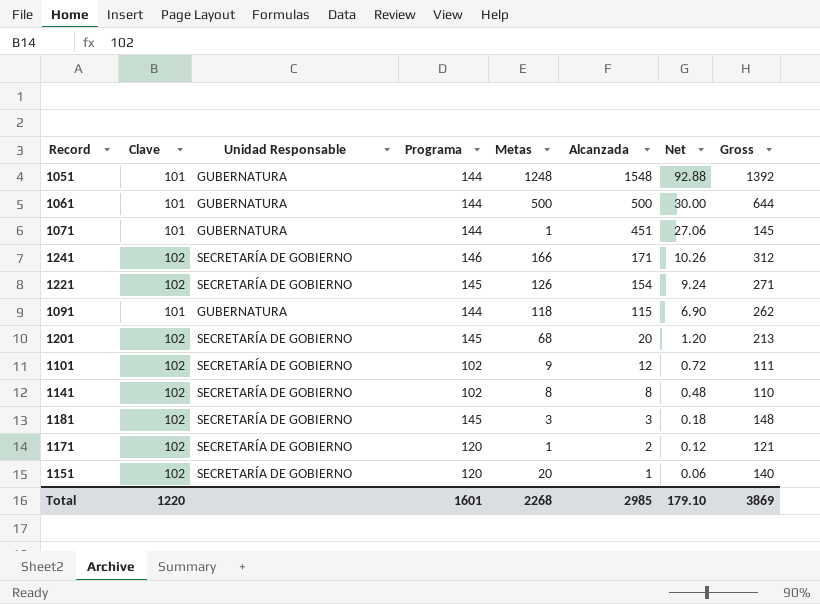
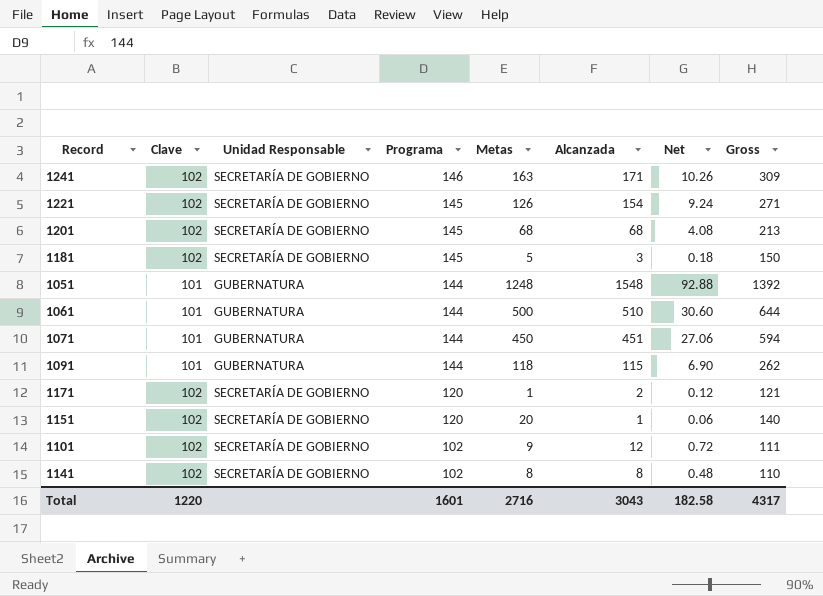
row order: Alcanzada descending -> Programa descending
1241 | Metas: 166 -> 163
1241 | Gross: 312 -> 309
1201 | Alcanzada: 20 -> 68
1201 | Net: 1.20 -> 4.08
1181 | Metas: 3 -> 5
1181 | Gross: 148 -> 150
1061 | Alcanzada: 500 -> 510
1061 | Net: 30.00 -> 30.60
1071 | Metas: 1 -> 450
1071 | Gross: 145 -> 594
Total | Metas: 2268 -> 2716
Total | Alcanzada: 2985 -> 3043
Total | Net: 179.10 -> 182.58
Total | Gross: 3869 -> 4317

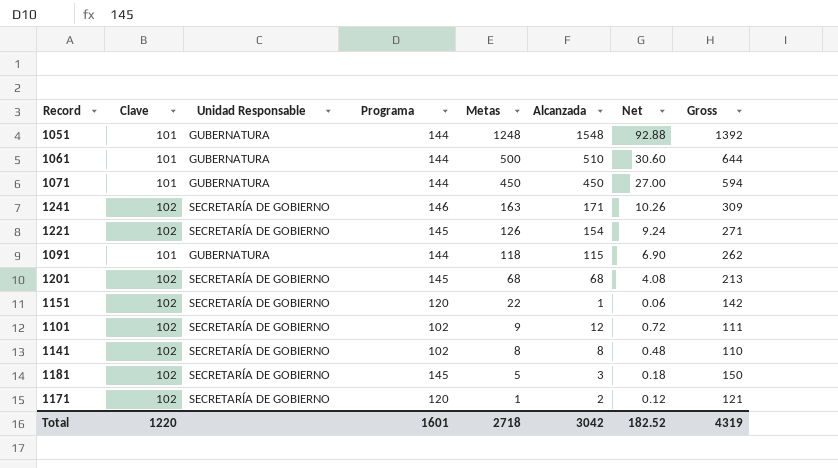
row order: Programa descending -> Metas descending
1071 | Alcanzada: 451 -> 450
1071 | Net: 27.06 -> 27.00
1151 | Metas: 20 -> 22
1151 | Gross: 140 -> 142
Total | Metas: 2716 -> 2718
Total | Alcanzada: 3043 -> 3042
Total | Net: 182.58 -> 182.52
Total | Gross: 4317 -> 4319

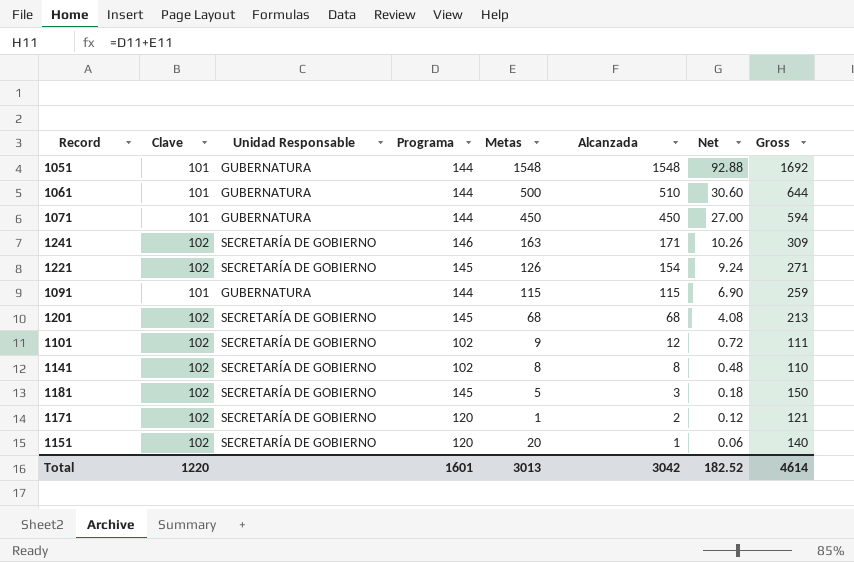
row order: Metas descending -> Alcanzada descending
1051 | Metas: 1248 -> 1548
1051 | Gross: 1392 -> 1692
1091 | Metas: 118 -> 115
1091 | Gross: 262 -> 259
1151 | Metas: 22 -> 20
1151 | Gross: 142 -> 140
Total | Metas: 2718 -> 3013
Total | Gross: 4319 -> 4614

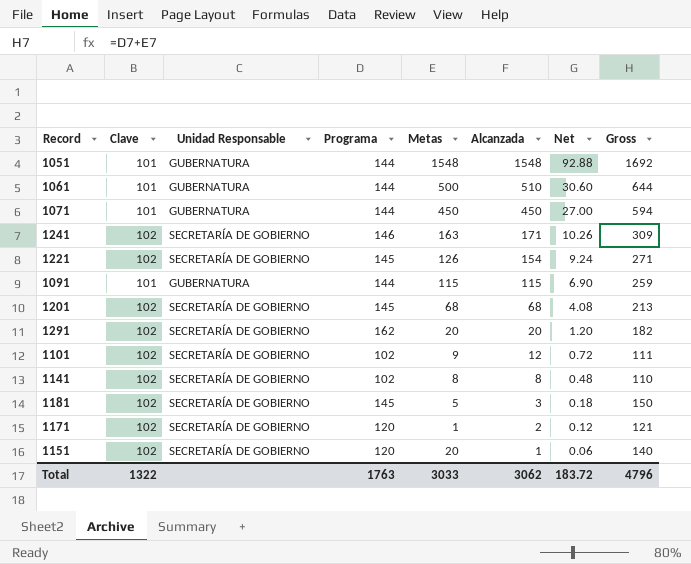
row 1291: none -> 102 | SECRETARÍA DE GOBIERNO | 162 | 20 | 20 | 1.20 | 182
Total | Clave: 1220 -> 1322
Total | Programa: 1601 -> 1763
Total | Metas: 3013 -> 3033
Total | Alcanzada: 3042 -> 3062
Total | Net: 182.52 -> 183.72
Total | Gross: 4614 -> 4796

